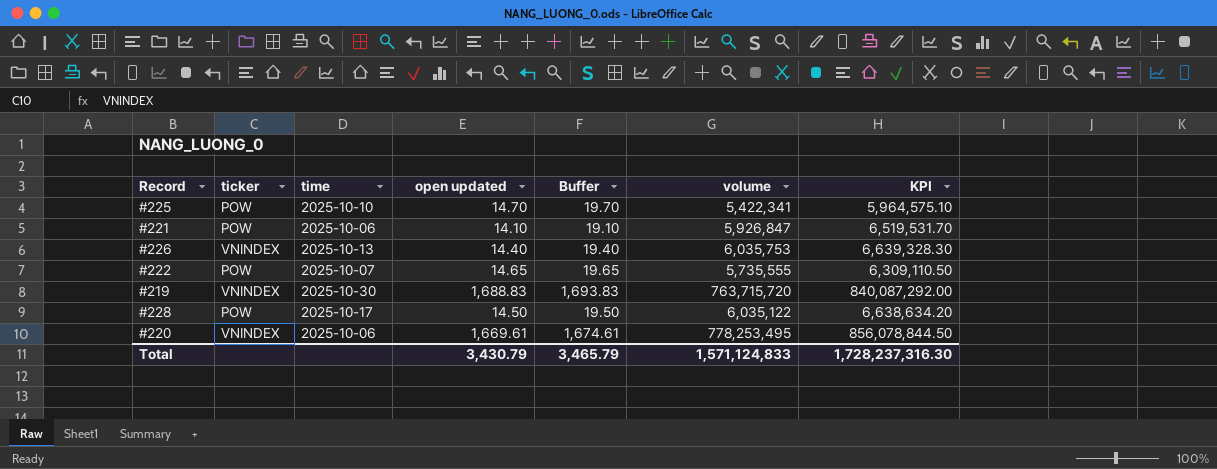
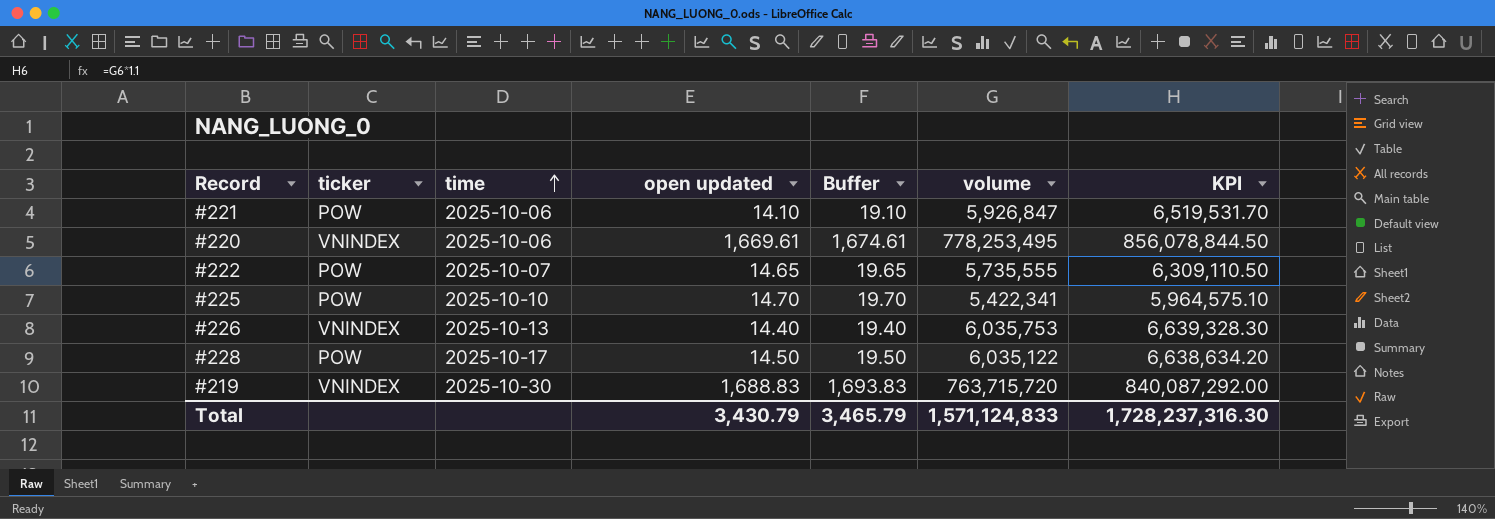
row order: none -> time ascending

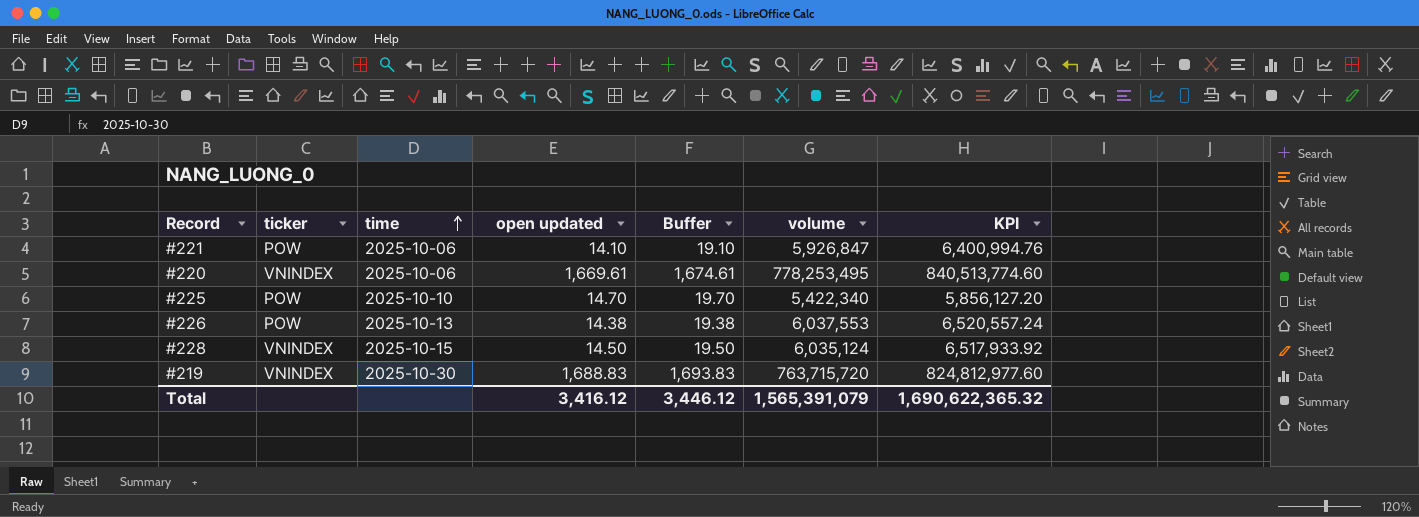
column KPI | formula: [volume] * 1.1 -> [volume] * 1.08
row #222: POW | 2025-10-07 | 14.65 | 19.65 | 5,735,555 | 6,309,110.50 -> none
#225 | volume: 5,422,341 -> 5,422,340
#226 | ticker: VNINDEX -> POW
#226 | open updated: 14.40 -> 14.38
#226 | Buffer: 19.40 -> 19.38
#226 | volume: 6,035,753 -> 6,037,553
#228 | ticker: POW -> VNINDEX
#228 | time: 2025-10-17 -> 2025-10-15
#228 | volume: 6,035,122 -> 6,035,124
Total | open updated: 3,430.79 -> 3,416.12
Total | Buffer: 3,465.79 -> 3,446.12
Total | volume: 1,571,124,833 -> 1,565,391,079
Total | KPI: 1,728,237,316.30 -> 1,690,622,365.32

